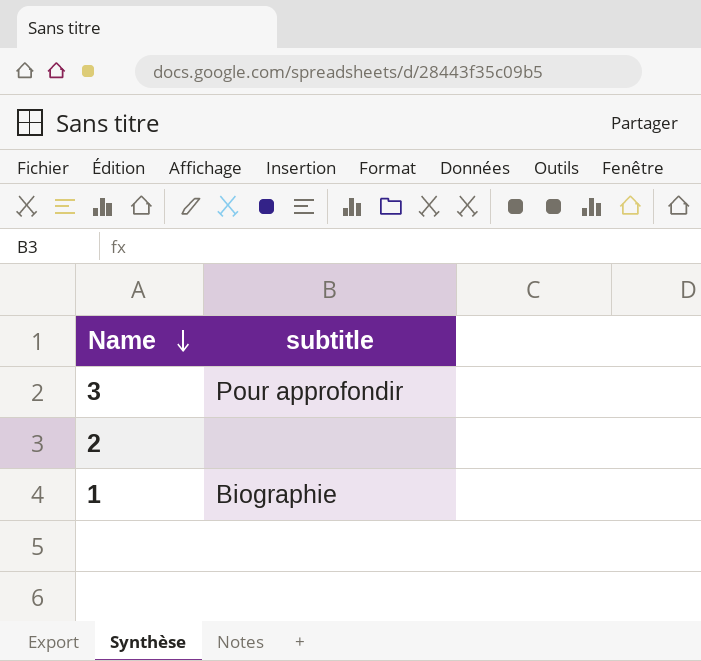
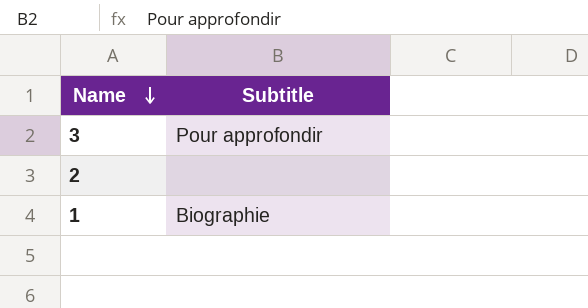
column name: subtitle -> Subtitle

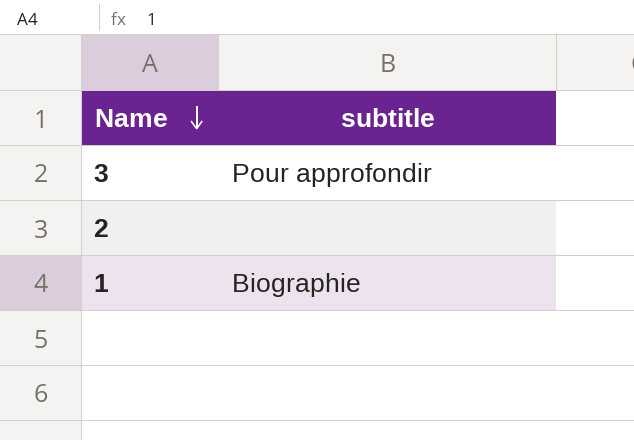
column name: Subtitle -> subtitle

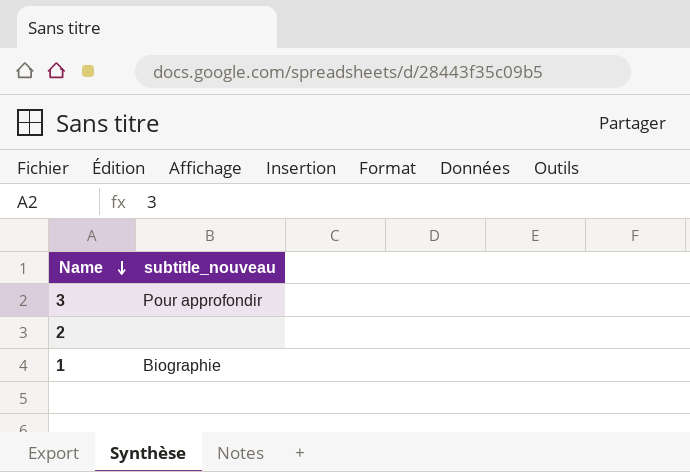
column name: subtitle -> subtitle_nouveau

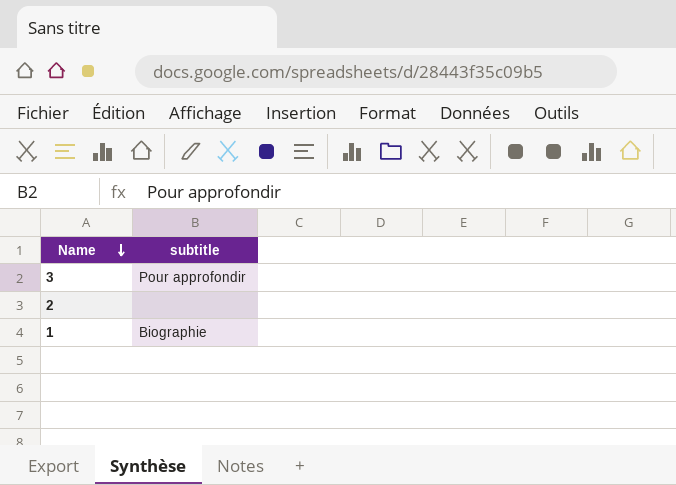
column name: subtitle_nouveau -> subtitle

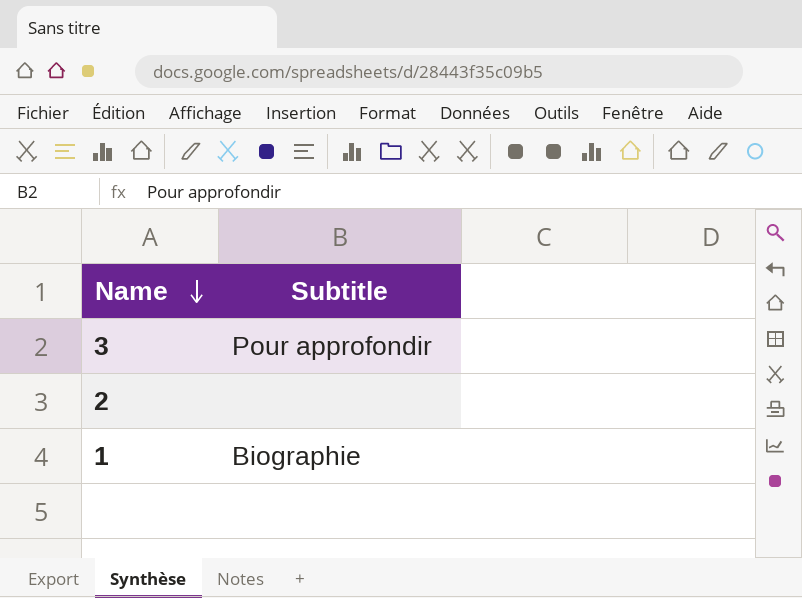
column name: subtitle -> Subtitle

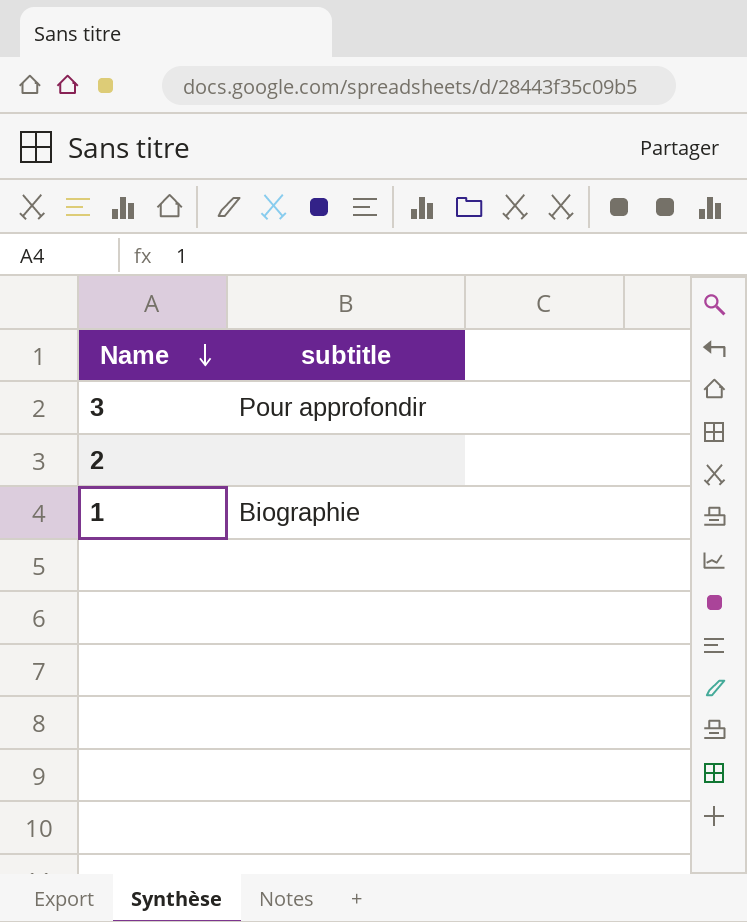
column name: Subtitle -> subtitle

